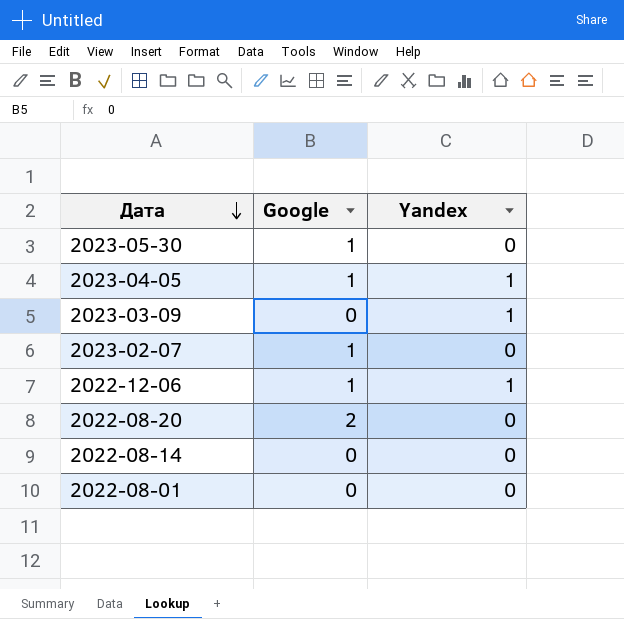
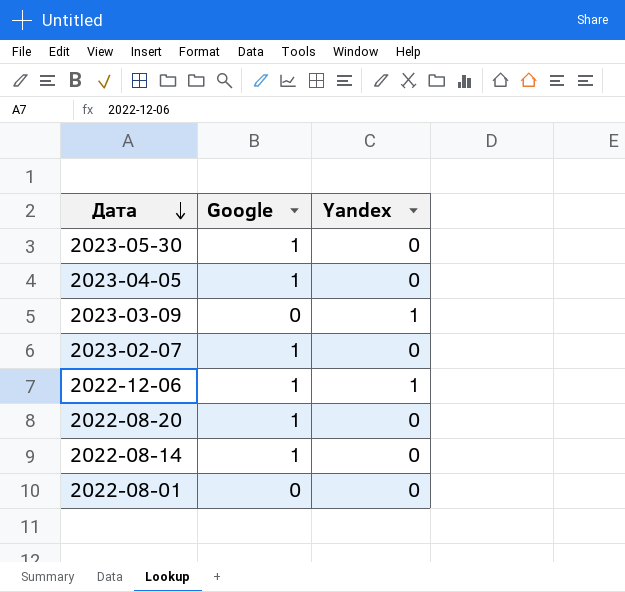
2023-04-05 | Yandex: 1 -> 0
2022-08-20 | Google: 2 -> 1
2022-08-14 | Google: 0 -> 1

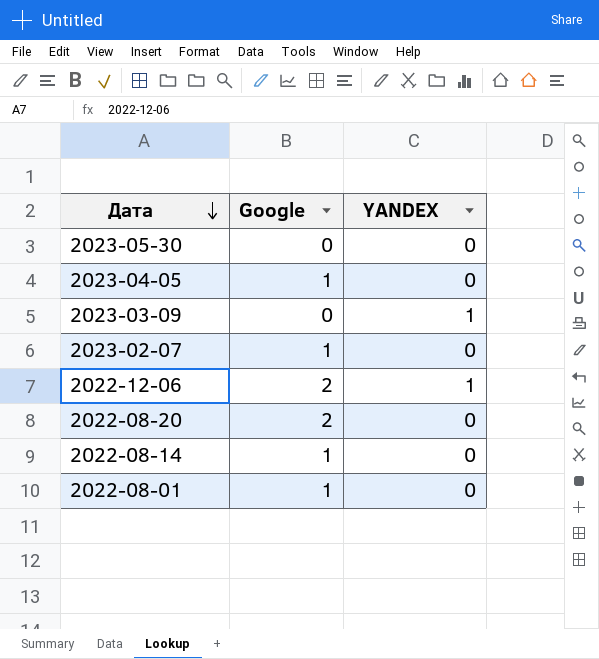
column name: Yandex -> YANDEX
2023-05-30 | Google: 1 -> 0
2022-12-06 | Google: 1 -> 2
2022-08-20 | Google: 1 -> 2
2022-08-01 | Google: 0 -> 1

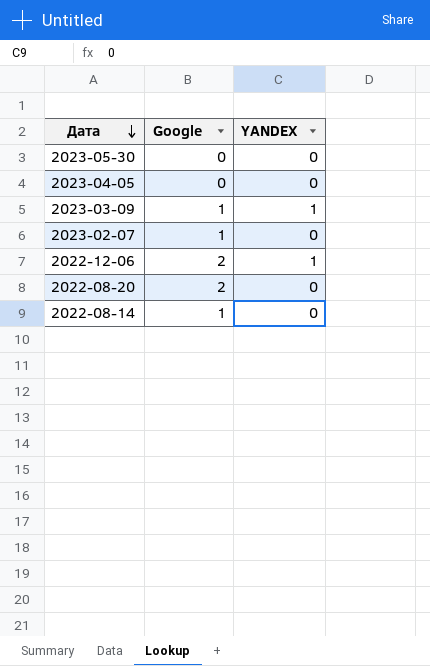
row 2022-08-01: 1 | 0 -> none
2023-04-05 | Google: 1 -> 0
2023-03-09 | Google: 0 -> 1

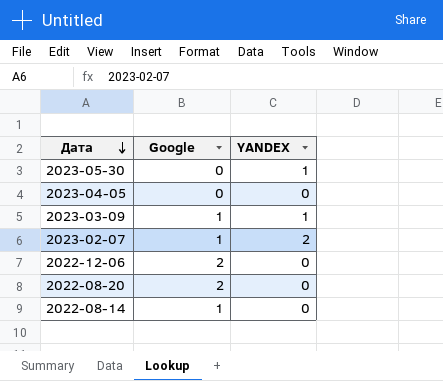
2023-05-30 | YANDEX: 0 -> 1
2023-02-07 | YANDEX: 0 -> 2
2022-12-06 | YANDEX: 1 -> 0

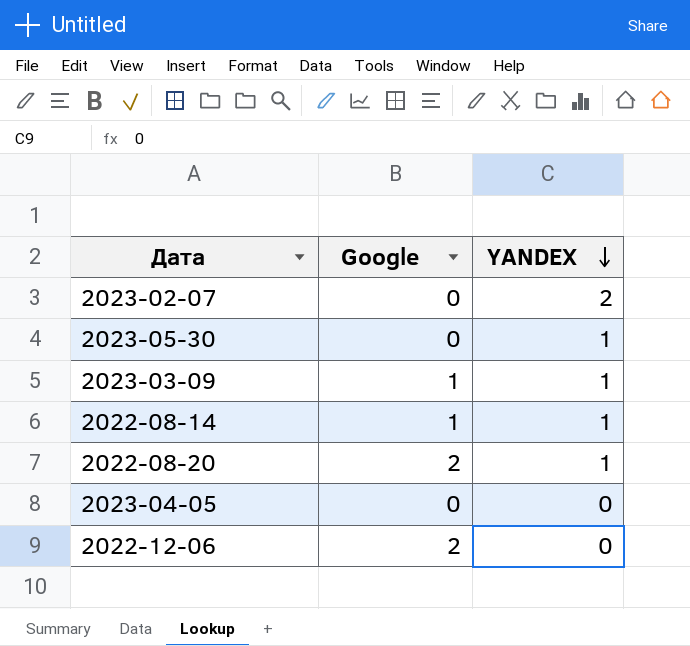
row order: Дата descending -> YANDEX descending
2023-02-07 | Google: 1 -> 0
2022-08-14 | YANDEX: 0 -> 1
2022-08-20 | YANDEX: 0 -> 1

